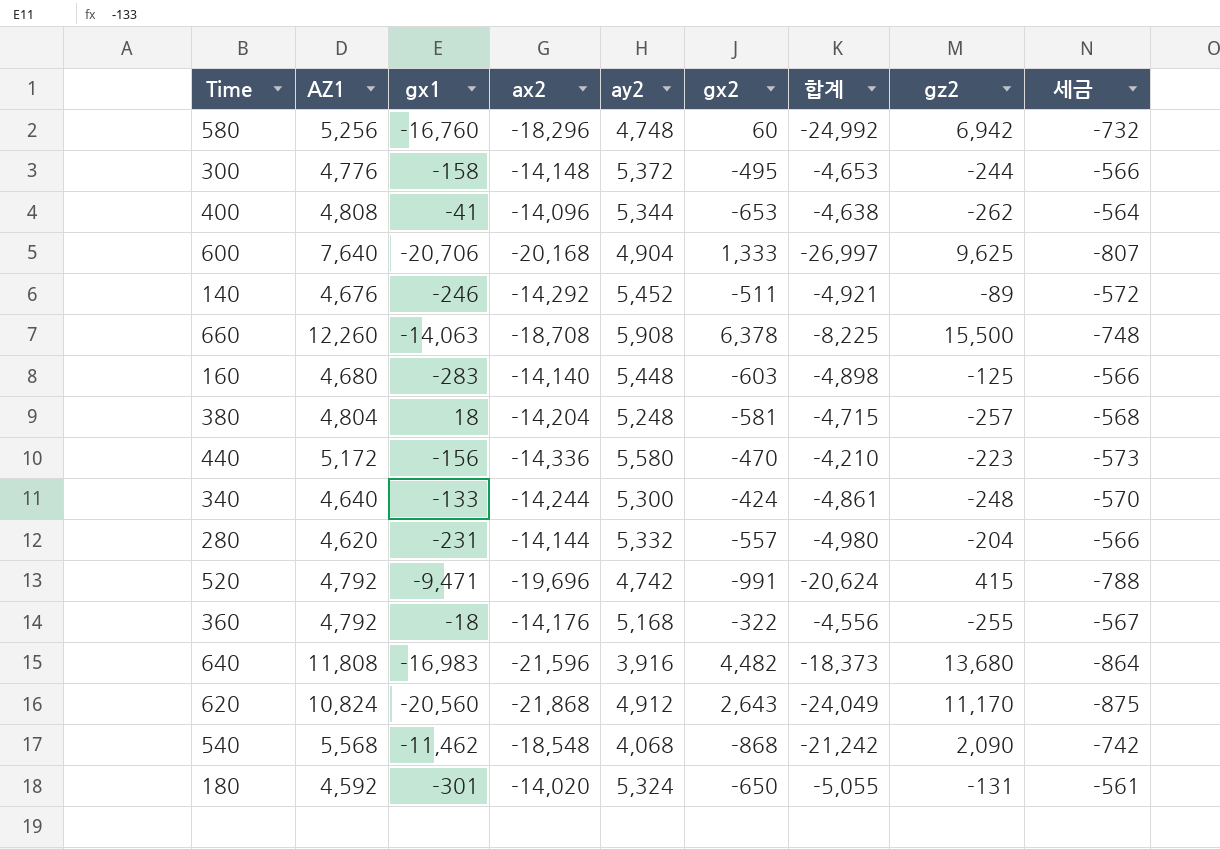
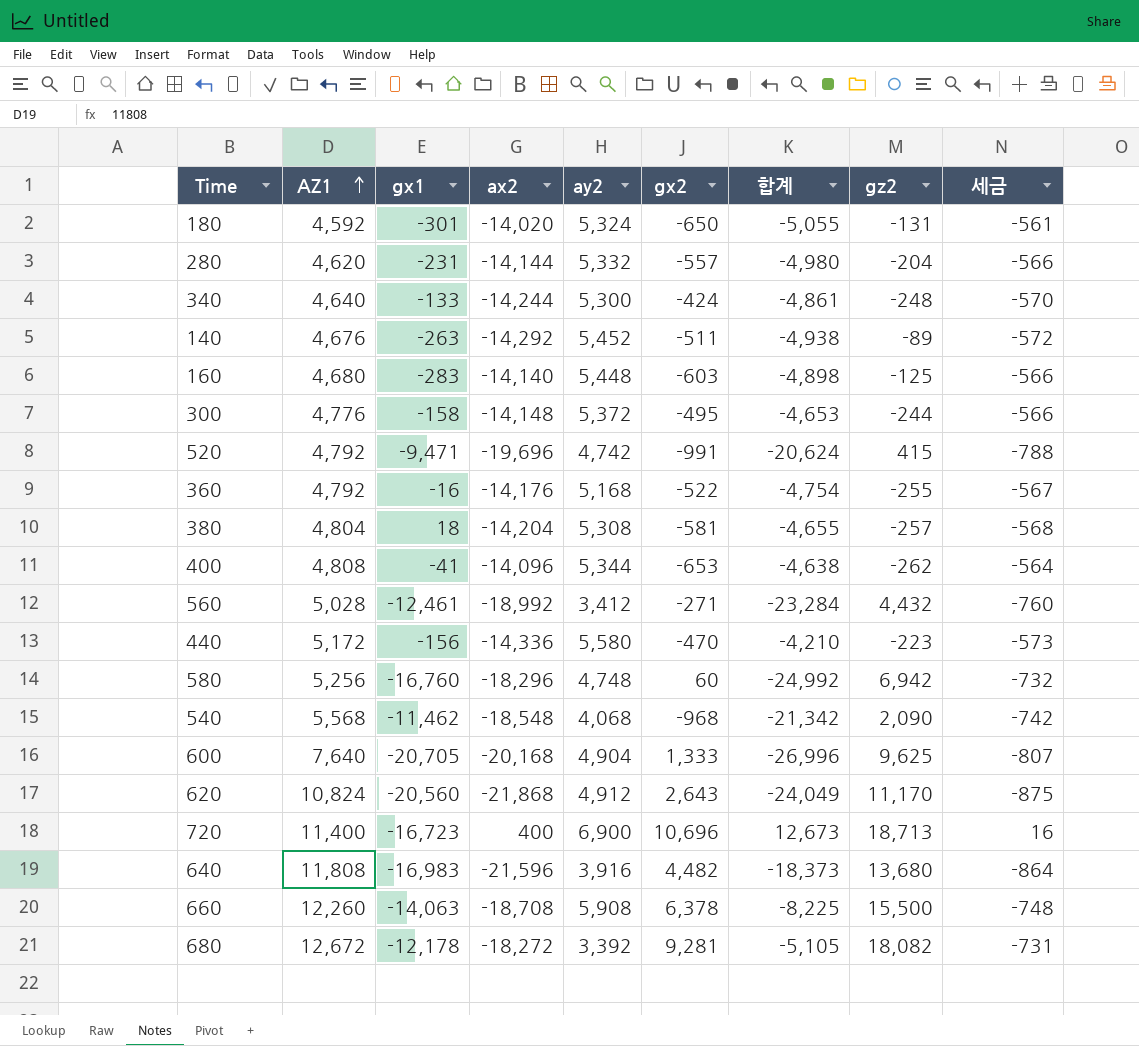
row order: none -> AZ1 ascending
140 | gx1: -246 -> -263
140 | 합계: -4,921 -> -4,938
360 | gx1: -18 -> -16
360 | gx2: -322 -> -522
360 | 합계: -4,556 -> -4,754
380 | ay2: 5,248 -> 5,308
380 | 합계: -4,715 -> -4,655
row 560: none -> 5,028 | -12,461 | -18,992 | 3,412 | -271 | -23,284 | 4,432 | -760
540 | gx2: -868 -> -968
540 | 합계: -21,242 -> -21,342
600 | gx1: -20,706 -> -20,705
600 | 합계: -26,997 -> -26,996
row 720: none -> 11,400 | -16,723 | 400 | 6,900 | 10,696 | 12,673 | 18,713 | 16
row 680: none -> 12,672 | -12,178 | -18,272 | 3,392 | 9,281 | -5,105 | 18,082 | -731

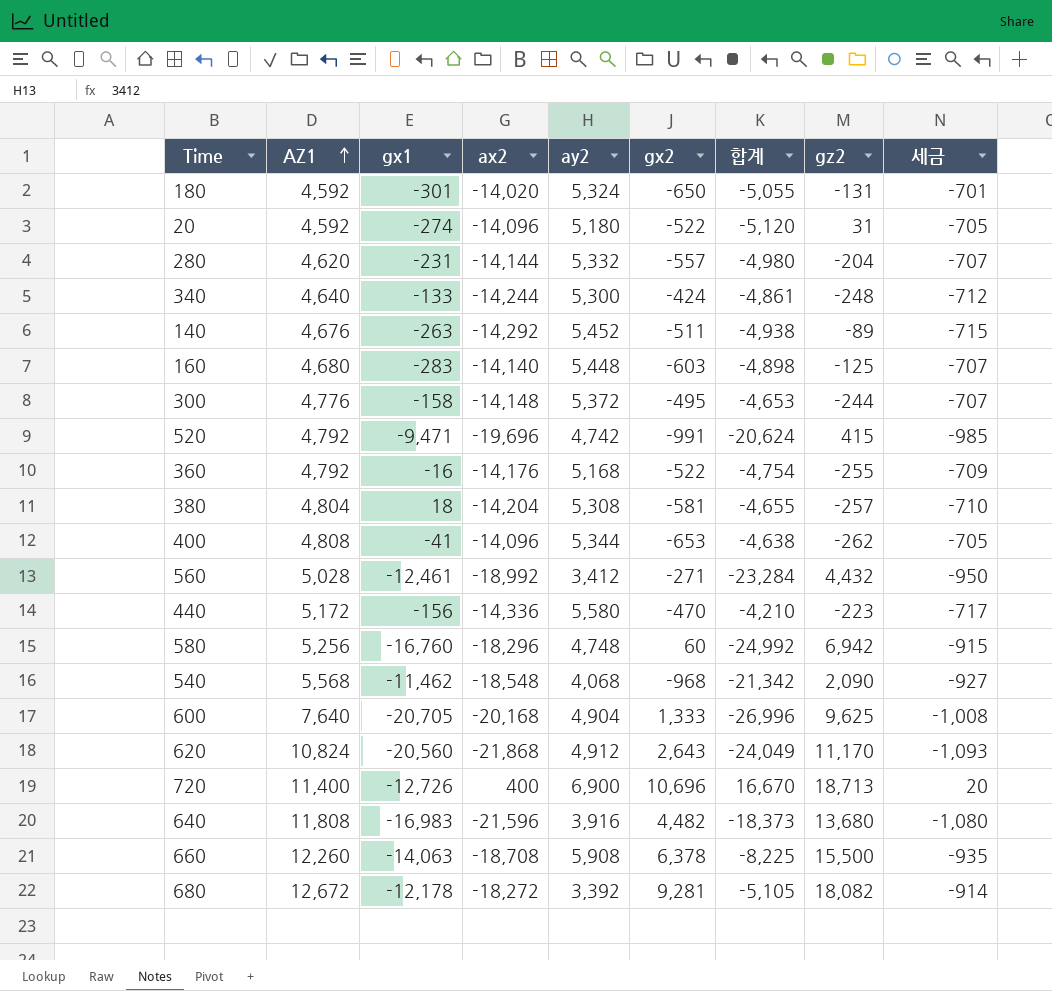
column 세금 | formula: [ax2] * 0.04 -> [ax2] * 0.05
row 20: none -> 4,592 | -274 | -14,096 | 5,180 | -522 | -5,120 | 31 | -705
720 | gx1: -16,723 -> -12,726
720 | 합계: 12,673 -> 16,670

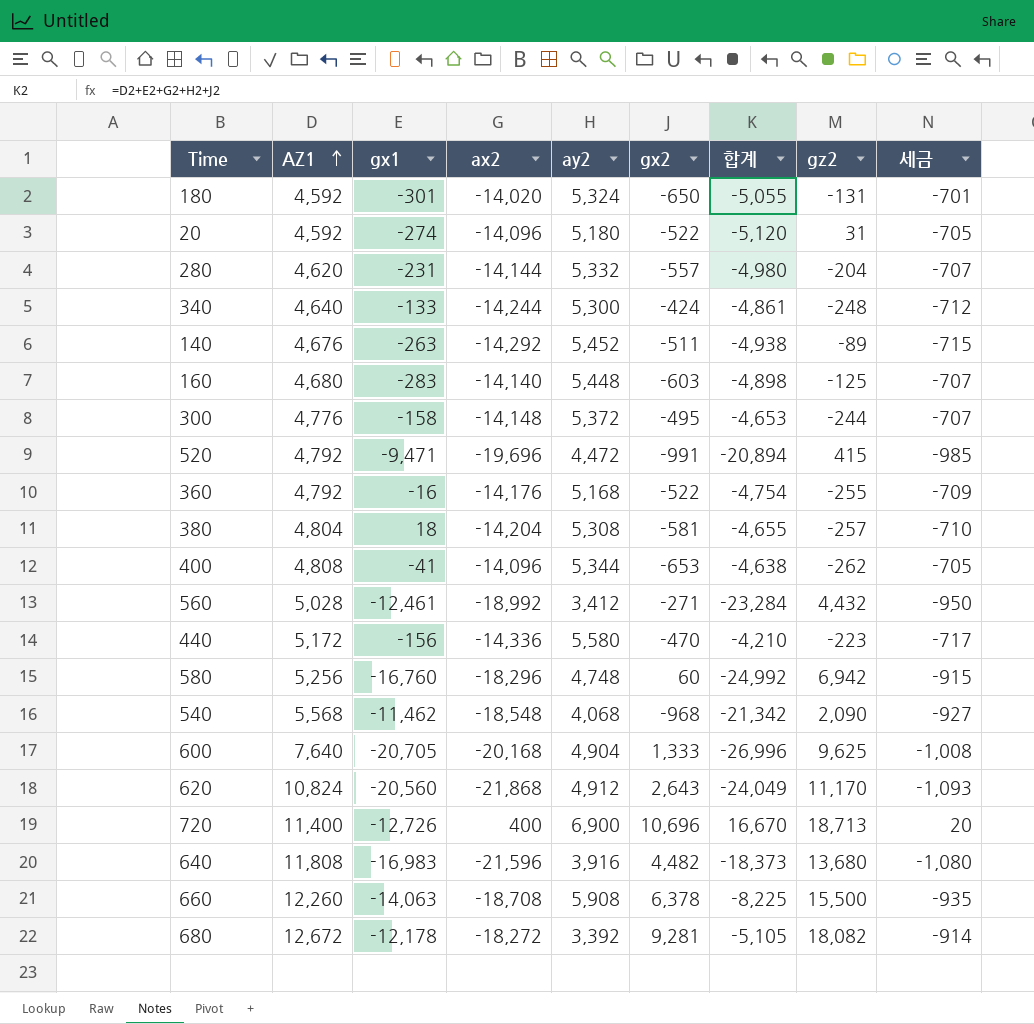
520 | ay2: 4,742 -> 4,472
520 | 합계: -20,624 -> -20,894

